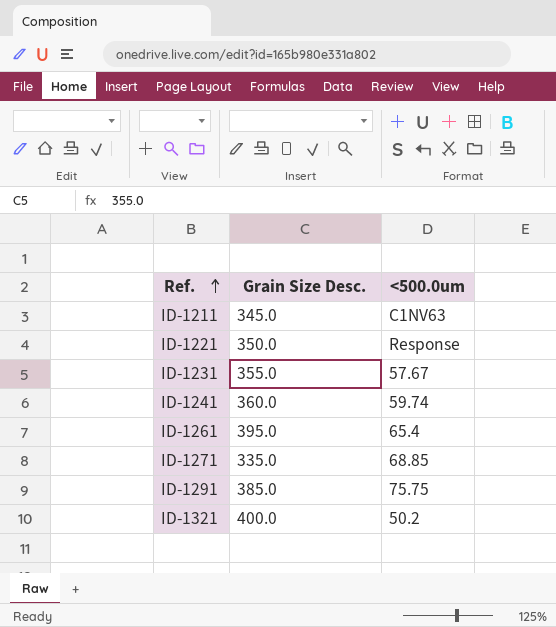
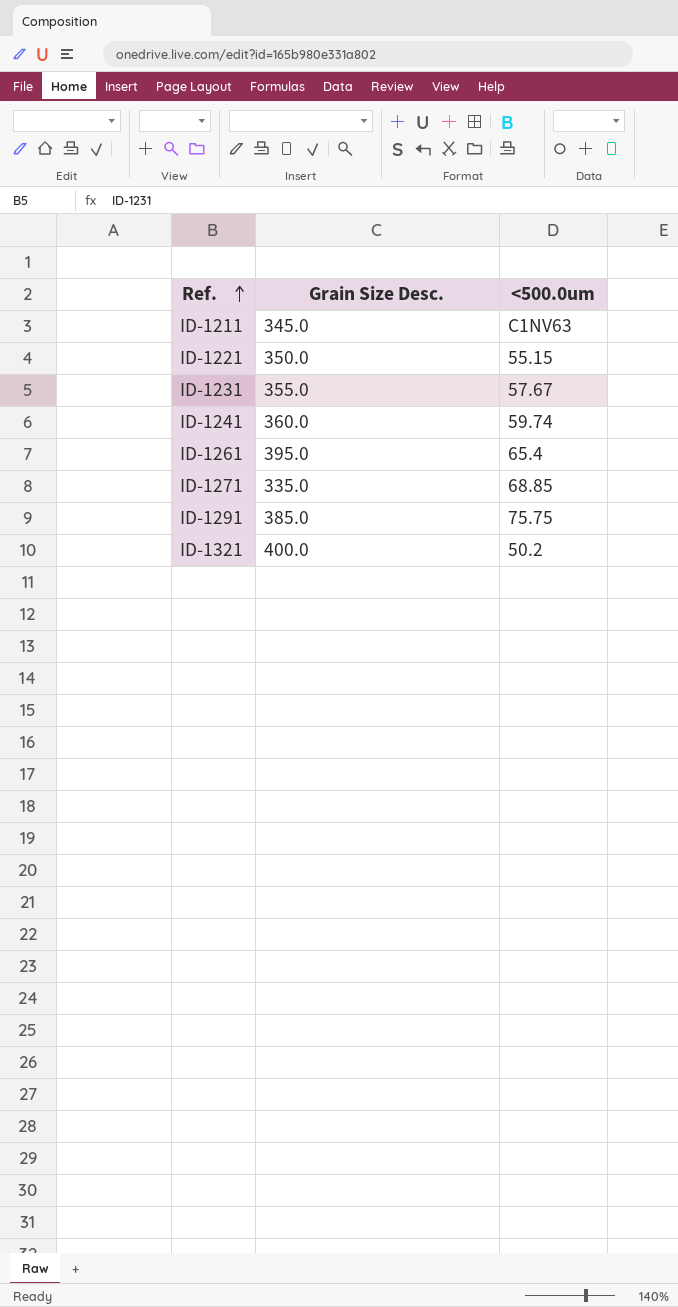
ID-1221 | <500.0um: Response -> 55.15

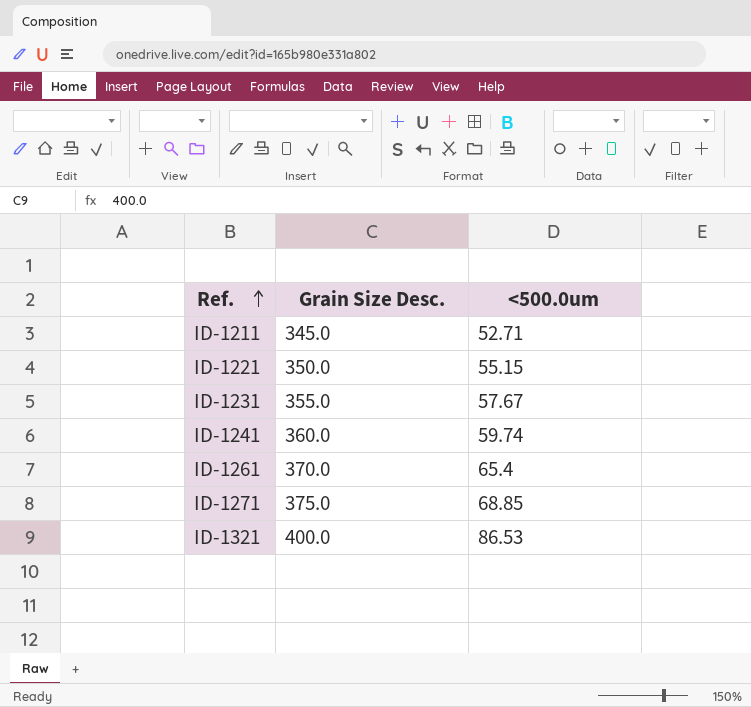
row ID-1291: 385.0 | 75.75 -> none
ID-1211 | <500.0um: C1NV63 -> 52.71
ID-1261 | Grain Size Desc.: 395.0 -> 370.0
ID-1271 | Grain Size Desc.: 335.0 -> 375.0
ID-1321 | <500.0um: 50.2 -> 86.53

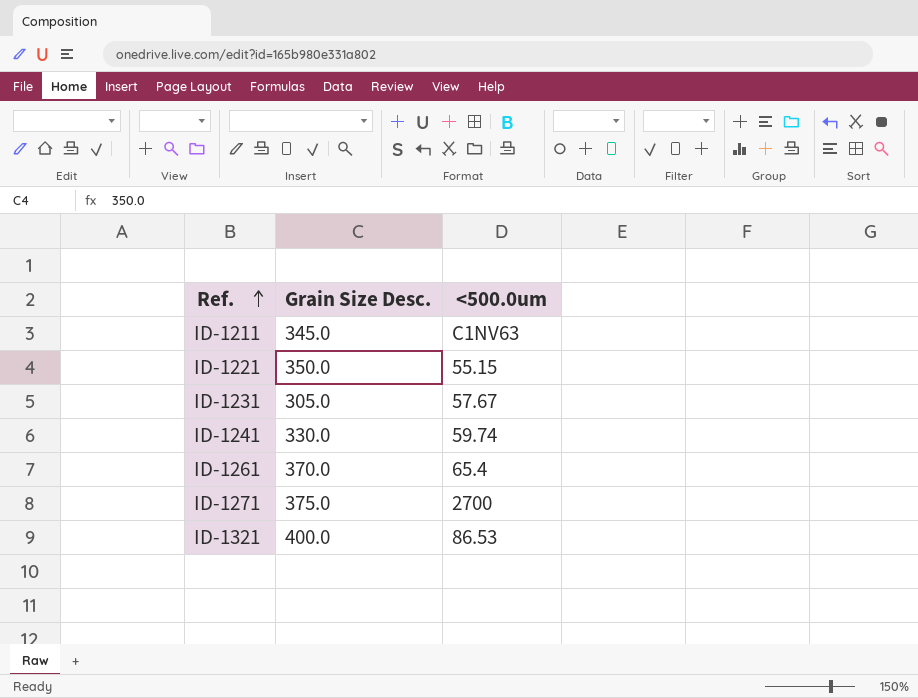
ID-1211 | <500.0um: 52.71 -> C1NV63
ID-1231 | Grain Size Desc.: 355.0 -> 305.0
ID-1241 | Grain Size Desc.: 360.0 -> 330.0
ID-1271 | <500.0um: 68.85 -> 2700

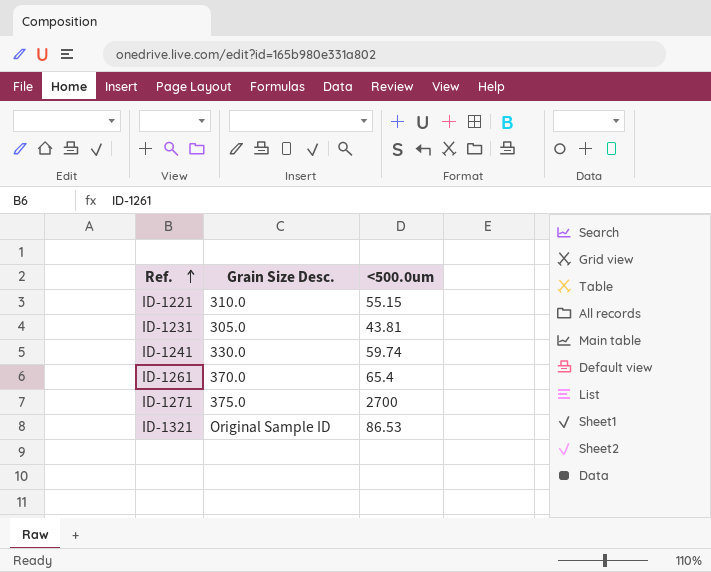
row ID-1211: 345.0 | C1NV63 -> none
ID-1221 | Grain Size Desc.: 350.0 -> 310.0
ID-1231 | <500.0um: 57.67 -> 43.81
ID-1321 | Grain Size Desc.: 400.0 -> Original Sample ID

